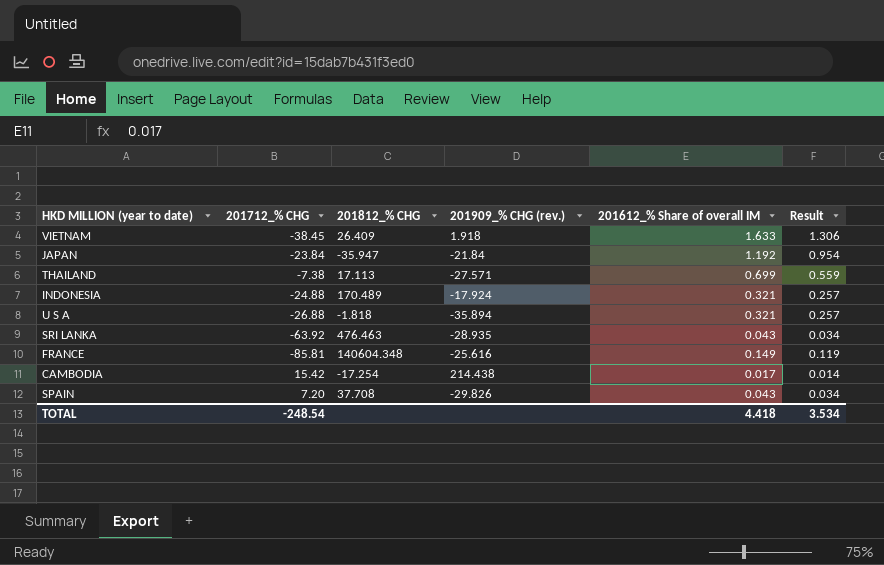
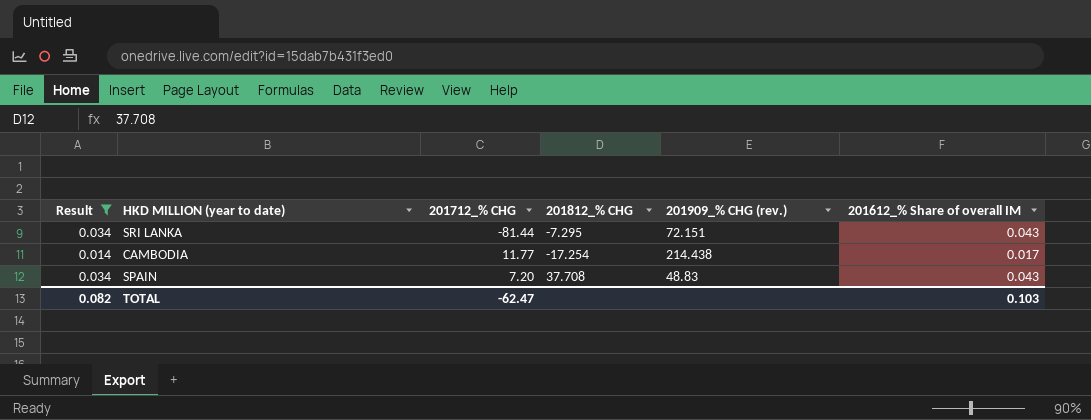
filter: none -> Result <= 0.034
column Result | position: 6 -> 1
SRI LANKA | 201712_% CHG: -63.92 -> -81.44
SRI LANKA | 201812_% CHG: 476.463 -> -7.295
SRI LANKA | 201909_% CHG (rev.): -28.935 -> 72.151
CAMBODIA | 201712_% CHG: 15.42 -> 11.77
SPAIN | 201909_% CHG (rev.): -29.826 -> 48.83
TOTAL | Result: 3.534 -> 0.082
TOTAL | 201712_% CHG: -248.54 -> -62.47
TOTAL | 201612_% Share of overall IM: 4.418 -> 0.103

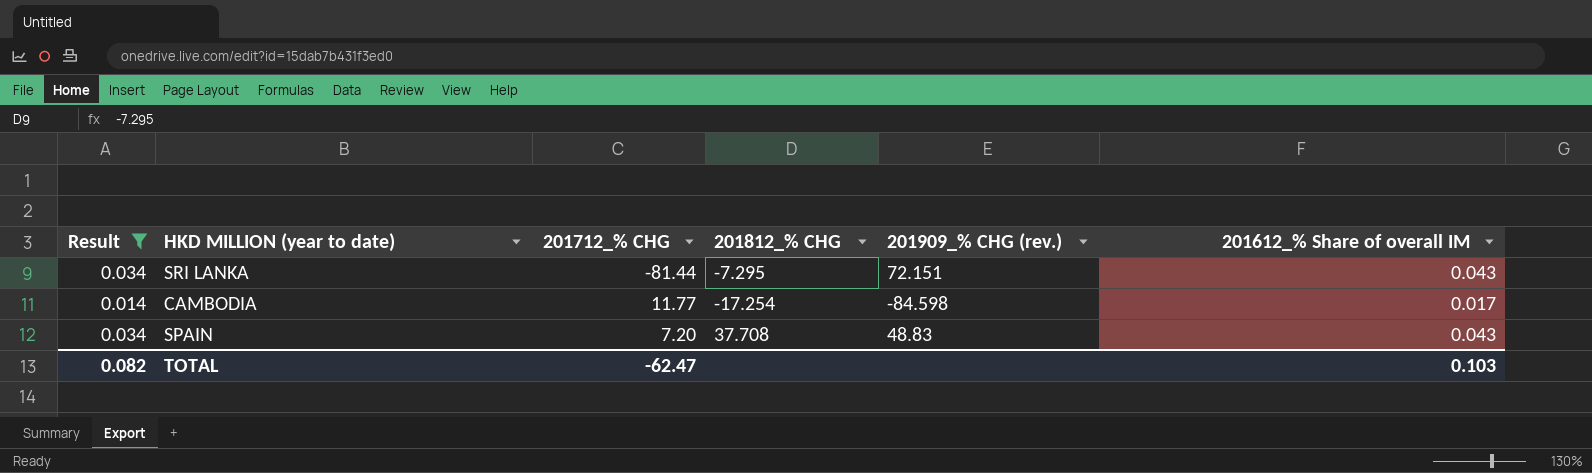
CAMBODIA | 201909_% CHG (rev.): 214.438 -> -84.598

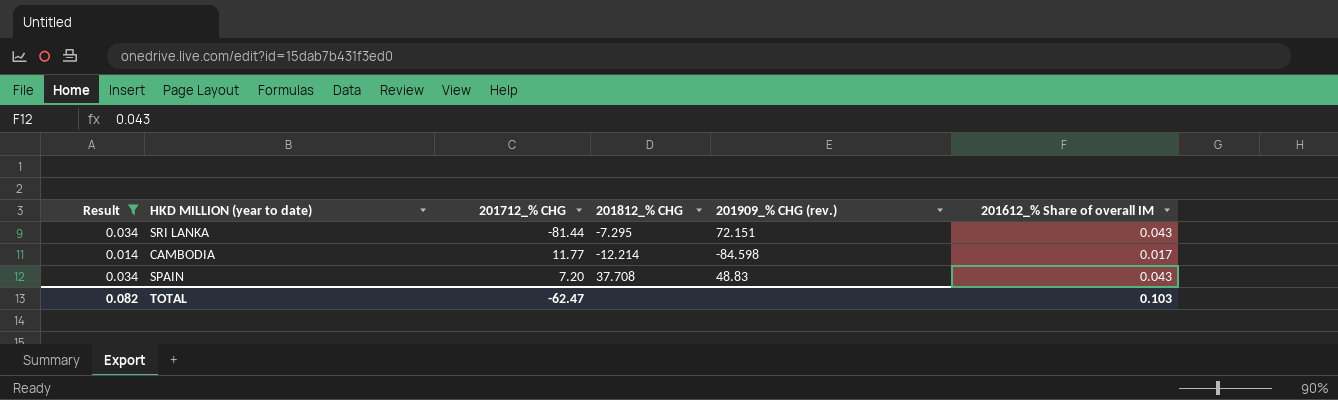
CAMBODIA | 201812_% CHG: -17.254 -> -12.214

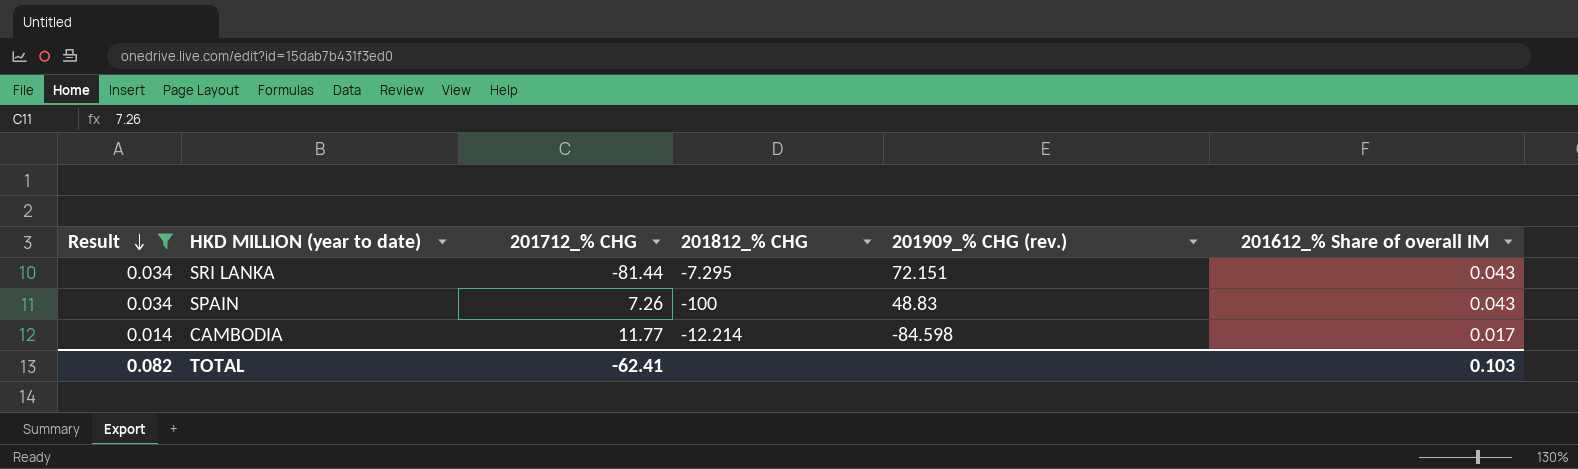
row order: none -> Result descending
SPAIN | 201712_% CHG: 7.20 -> 7.26
SPAIN | 201812_% CHG: 37.708 -> -100
TOTAL | 201712_% CHG: -62.47 -> -62.41

